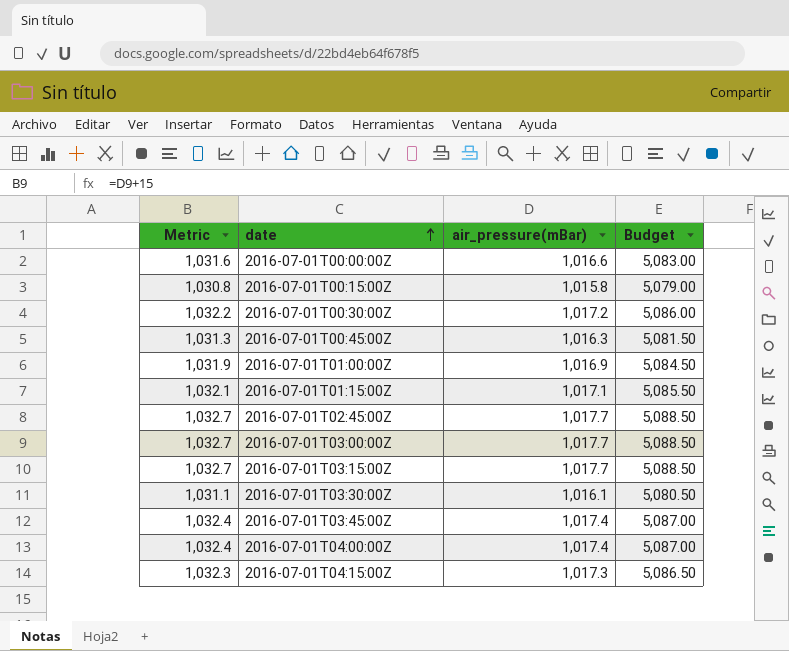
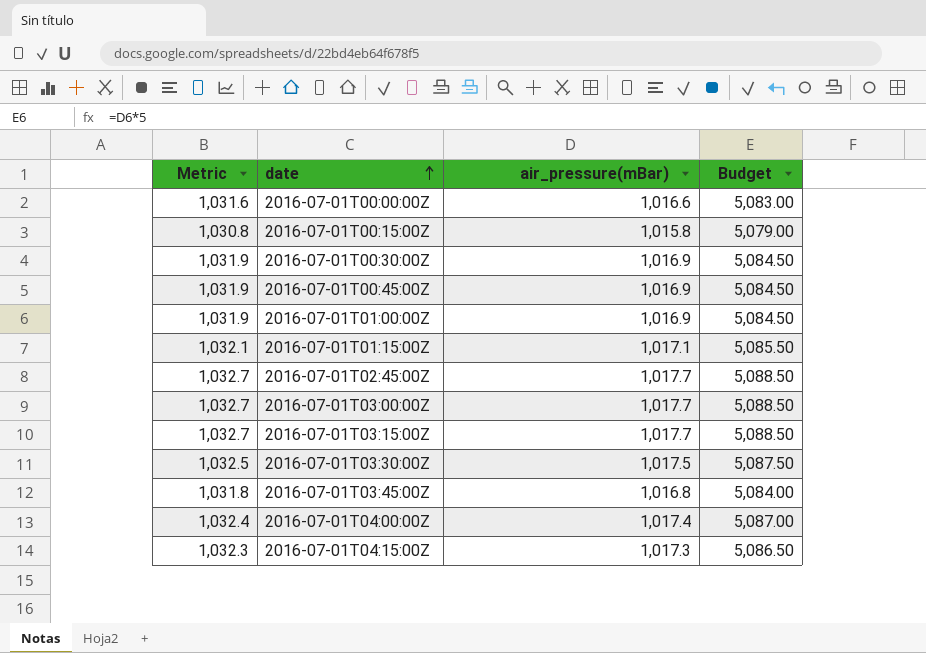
2016-07-01T00:30:00Z | Metric: 1,032.2 -> 1,031.9
2016-07-01T00:30:00Z | air_pressure(mBar): 1,017.2 -> 1,016.9
2016-07-01T00:30:00Z | Budget: 5,086.00 -> 5,084.50
2016-07-01T00:45:00Z | Metric: 1,031.3 -> 1,031.9
2016-07-01T00:45:00Z | air_pressure(mBar): 1,016.3 -> 1,016.9
2016-07-01T00:45:00Z | Budget: 5,081.50 -> 5,084.50
2016-07-01T03:30:00Z | Metric: 1,031.1 -> 1,032.5
2016-07-01T03:30:00Z | air_pressure(mBar): 1,016.1 -> 1,017.5
2016-07-01T03:30:00Z | Budget: 5,080.50 -> 5,087.50
2016-07-01T03:45:00Z | Metric: 1,032.4 -> 1,031.8
2016-07-01T03:45:00Z | air_pressure(mBar): 1,017.4 -> 1,016.8
2016-07-01T03:45:00Z | Budget: 5,087.00 -> 5,084.00

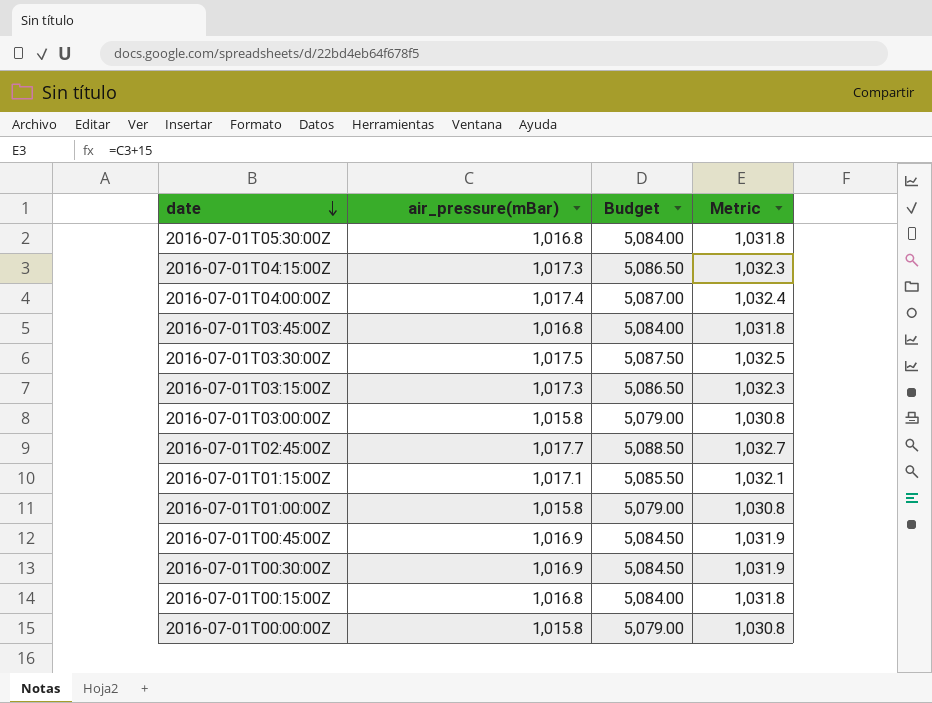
row order: date ascending -> date descending
column Metric | position: 1 -> 4
row 2016-07-01T05:30:00Z: none -> 1,016.8 | 5,084.00 | 1,031.8
2016-07-01T03:15:00Z | air_pressure(mBar): 1,017.7 -> 1,017.3
2016-07-01T03:15:00Z | Budget: 5,088.50 -> 5,086.50
2016-07-01T03:15:00Z | Metric: 1,032.7 -> 1,032.3
2016-07-01T03:00:00Z | air_pressure(mBar): 1,017.7 -> 1,015.8
2016-07-01T03:00:00Z | Budget: 5,088.50 -> 5,079.00
2016-07-01T03:00:00Z | Metric: 1,032.7 -> 1,030.8
2016-07-01T01:00:00Z | air_pressure(mBar): 1,016.9 -> 1,015.8
2016-07-01T01:00:00Z | Budget: 5,084.50 -> 5,079.00
2016-07-01T01:00:00Z | Metric: 1,031.9 -> 1,030.8
2016-07-01T00:15:00Z | air_pressure(mBar): 1,015.8 -> 1,016.8
2016-07-01T00:15:00Z | Budget: 5,079.00 -> 5,084.00
2016-07-01T00:15:00Z | Metric: 1,030.8 -> 1,031.8
2016-07-01T00:00:00Z | air_pressure(mBar): 1,016.6 -> 1,015.8
2016-07-01T00:00:00Z | Budget: 5,083.00 -> 5,079.00
2016-07-01T00:00:00Z | Metric: 1,031.6 -> 1,030.8

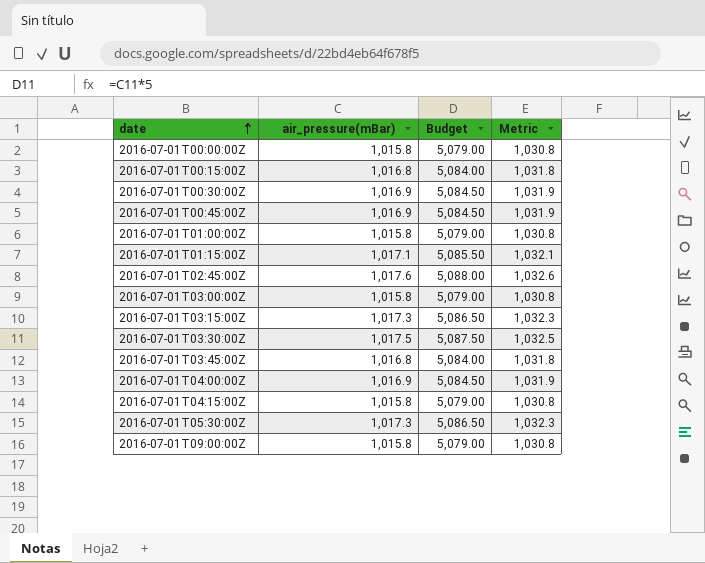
row order: date descending -> date ascending
2016-07-01T02:45:00Z | air_pressure(mBar): 1,017.7 -> 1,017.6
2016-07-01T02:45:00Z | Budget: 5,088.50 -> 5,088.00
2016-07-01T02:45:00Z | Metric: 1,032.7 -> 1,032.6
2016-07-01T04:00:00Z | air_pressure(mBar): 1,017.4 -> 1,016.9
2016-07-01T04:00:00Z | Budget: 5,087.00 -> 5,084.50
2016-07-01T04:00:00Z | Metric: 1,032.4 -> 1,031.9
2016-07-01T04:15:00Z | air_pressure(mBar): 1,017.3 -> 1,015.8
2016-07-01T04:15:00Z | Budget: 5,086.50 -> 5,079.00
2016-07-01T04:15:00Z | Metric: 1,032.3 -> 1,030.8
2016-07-01T05:30:00Z | air_pressure(mBar): 1,016.8 -> 1,017.3
2016-07-01T05:30:00Z | Budget: 5,084.00 -> 5,086.50
2016-07-01T05:30:00Z | Metric: 1,031.8 -> 1,032.3
row 2016-07-01T09:00:00Z: none -> 1,015.8 | 5,079.00 | 1,030.8

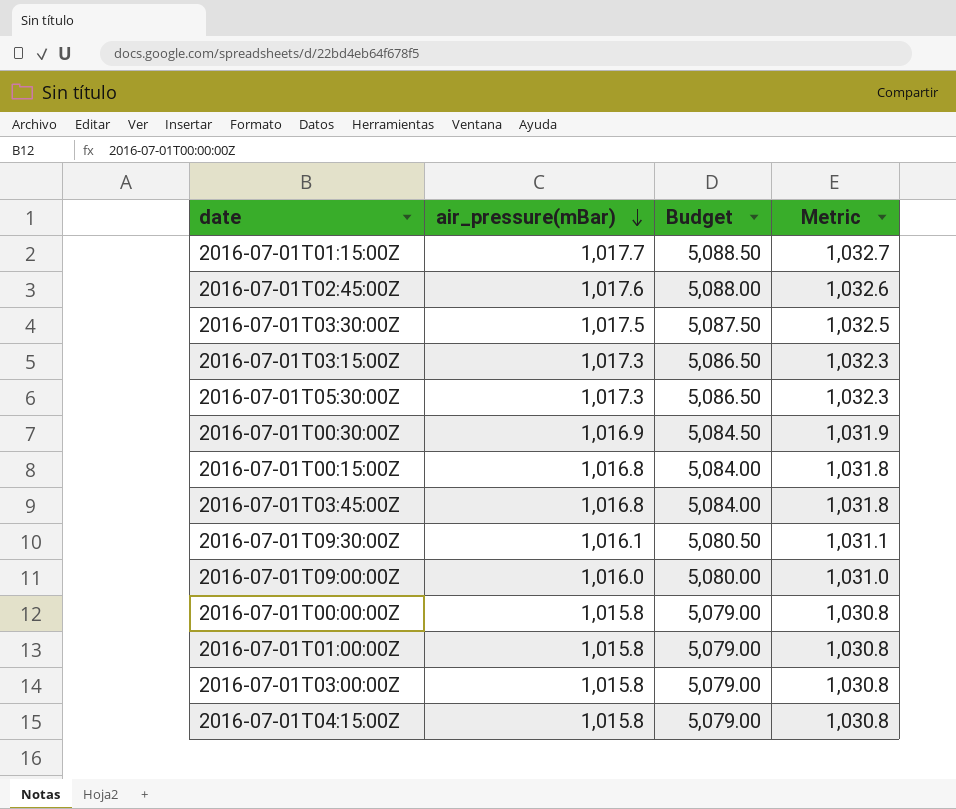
row order: date ascending -> air_pressure(mBar) descending
row 2016-07-01T00:45:00Z: 1,016.9 | 5,084.50 | 1,031.9 -> none
row 2016-07-01T04:00:00Z: 1,016.9 | 5,084.50 | 1,031.9 -> none
2016-07-01T01:15:00Z | air_pressure(mBar): 1,017.1 -> 1,017.7
2016-07-01T01:15:00Z | Budget: 5,085.50 -> 5,088.50
2016-07-01T01:15:00Z | Metric: 1,032.1 -> 1,032.7
row 2016-07-01T09:30:00Z: none -> 1,016.1 | 5,080.50 | 1,031.1
2016-07-01T09:00:00Z | air_pressure(mBar): 1,015.8 -> 1,016.0
2016-07-01T09:00:00Z | Budget: 5,079.00 -> 5,080.00
2016-07-01T09:00:00Z | Metric: 1,030.8 -> 1,031.0

